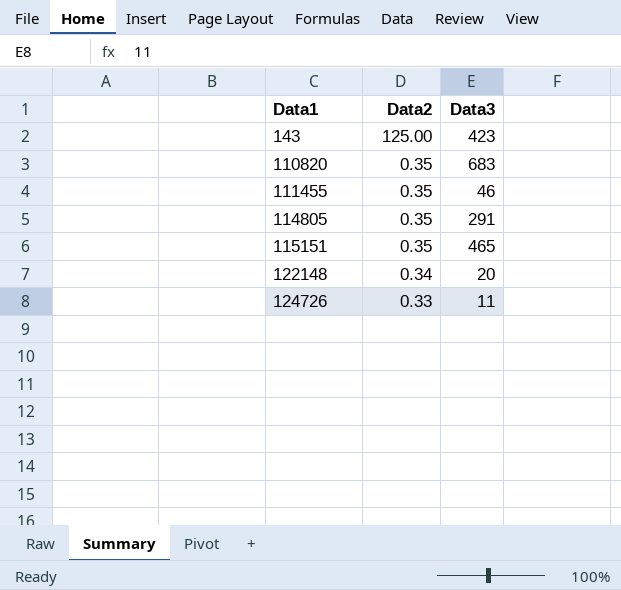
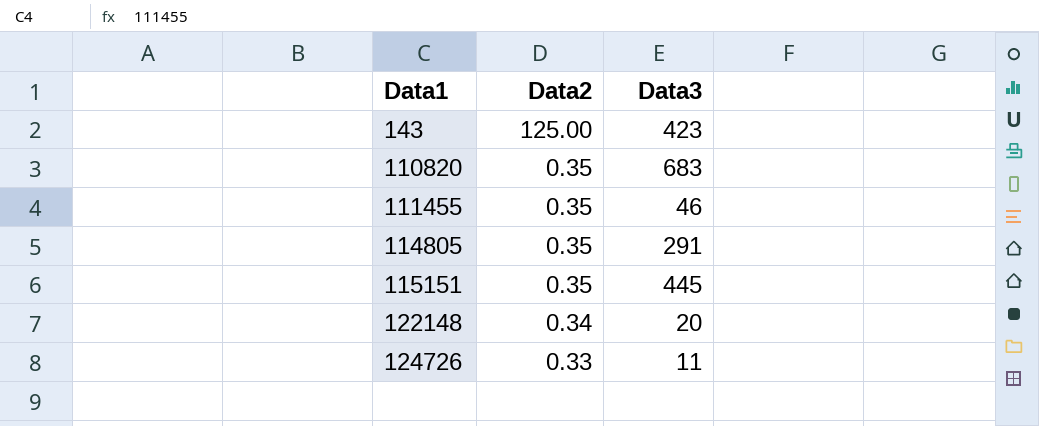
115151 | Data3: 465 -> 445

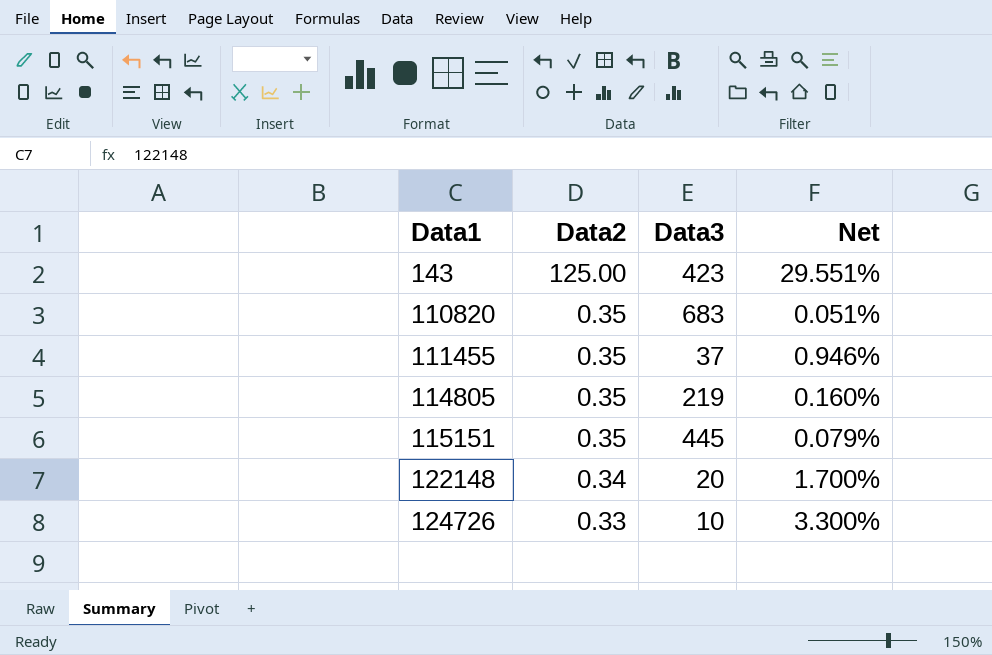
column Net | formula: none -> [Data2] / [Data3]
111455 | Data3: 46 -> 37
114805 | Data3: 291 -> 219
124726 | Data3: 11 -> 10

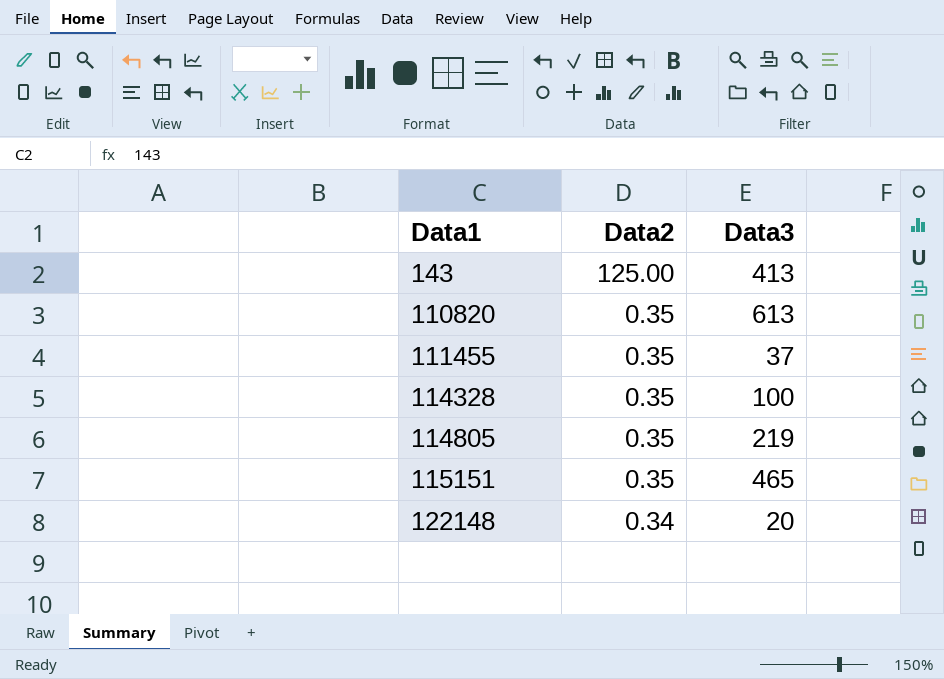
column Net | formula: [Data2] / [Data3] -> none
row 124726: 0.33 | 10 | 3.300% -> none
143 | Data3: 423 -> 413
110820 | Data3: 683 -> 613
row 114328: none -> 0.35 | 100
115151 | Data3: 445 -> 465

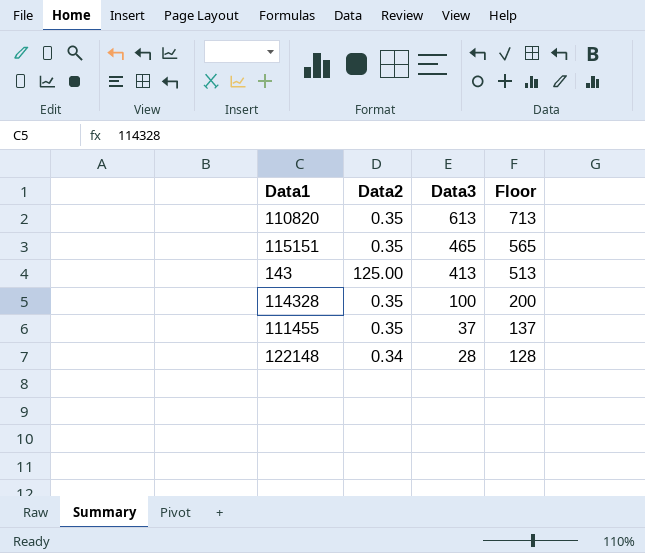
row order: Data1 ascending -> Data3 descending
column Floor | formula: none -> [Data3] + 100
row 114805: 0.35 | 219 -> none
122148 | Data3: 20 -> 28

